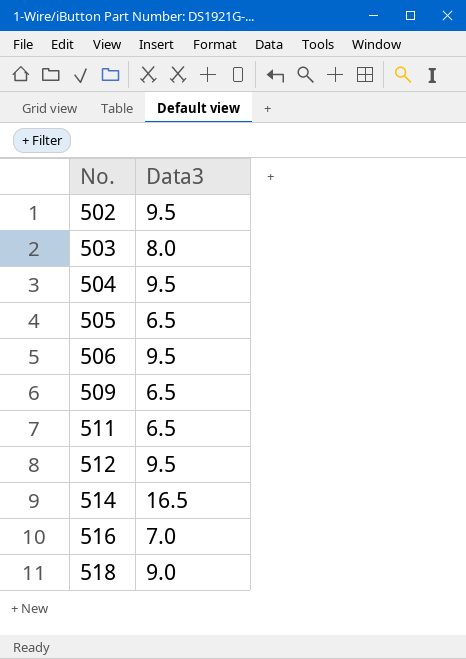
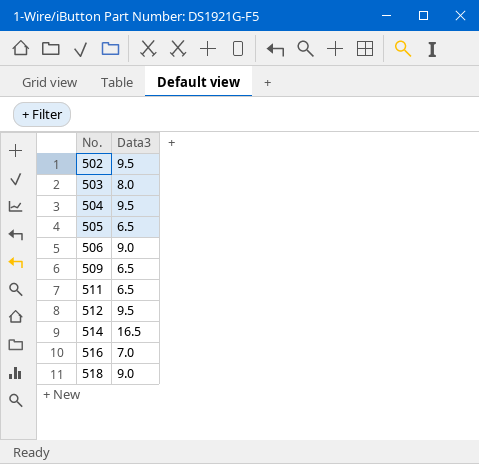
506 | Data3: 9.5 -> 9.0

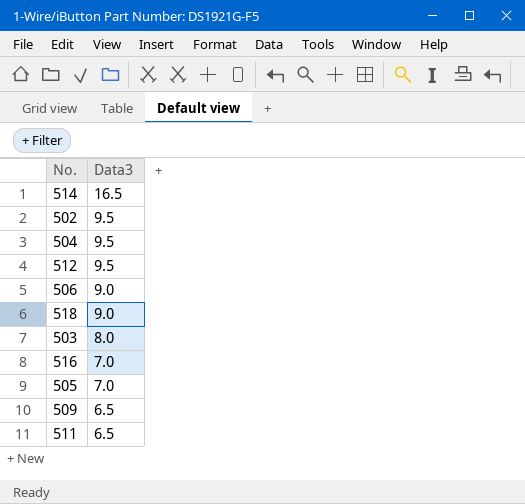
row order: No. ascending -> Data3 descending
505 | Data3: 6.5 -> 7.0

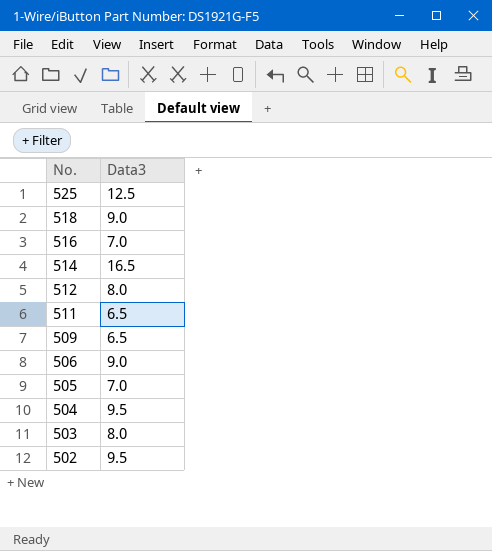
row order: Data3 descending -> No. descending
row 525: none -> 12.5
512 | Data3: 9.5 -> 8.0

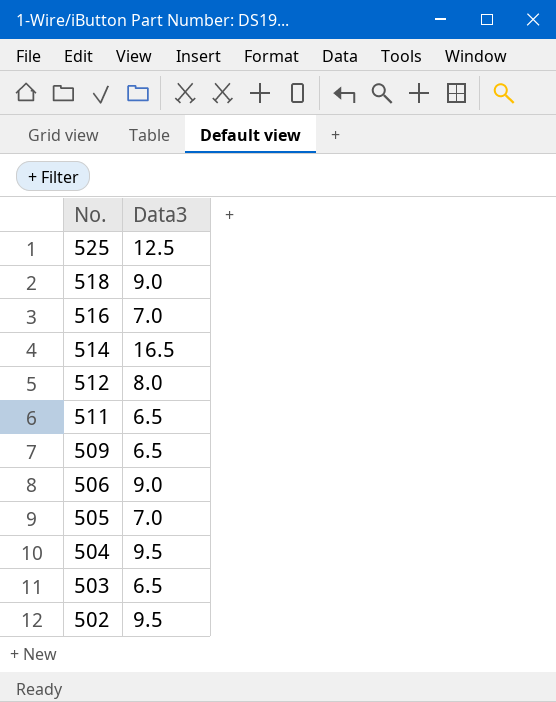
503 | Data3: 8.0 -> 6.5

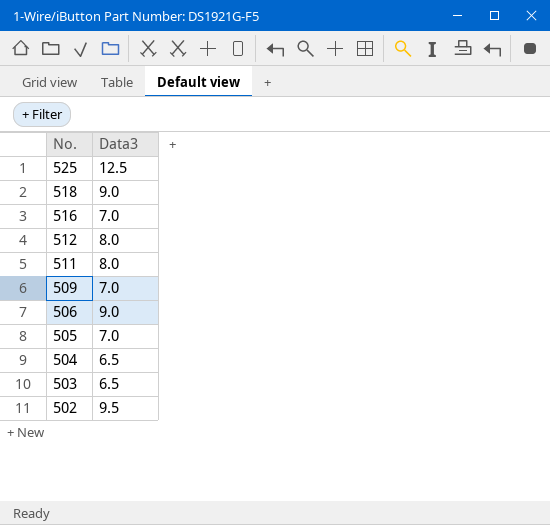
row 514: 16.5 -> none
511 | Data3: 6.5 -> 8.0
509 | Data3: 6.5 -> 7.0
504 | Data3: 9.5 -> 6.5

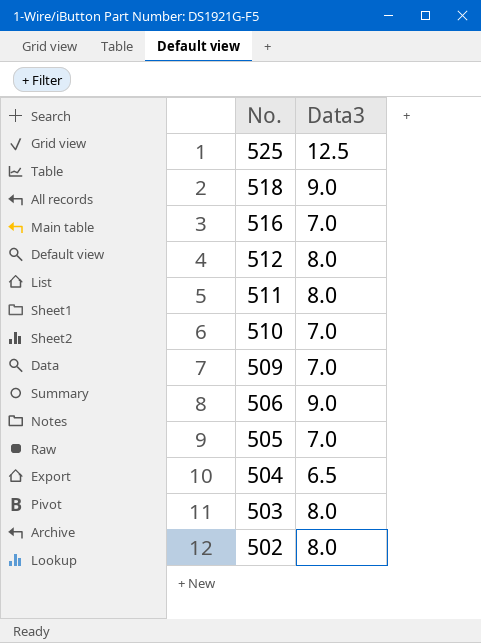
row 510: none -> 7.0
503 | Data3: 6.5 -> 8.0
502 | Data3: 9.5 -> 8.0

